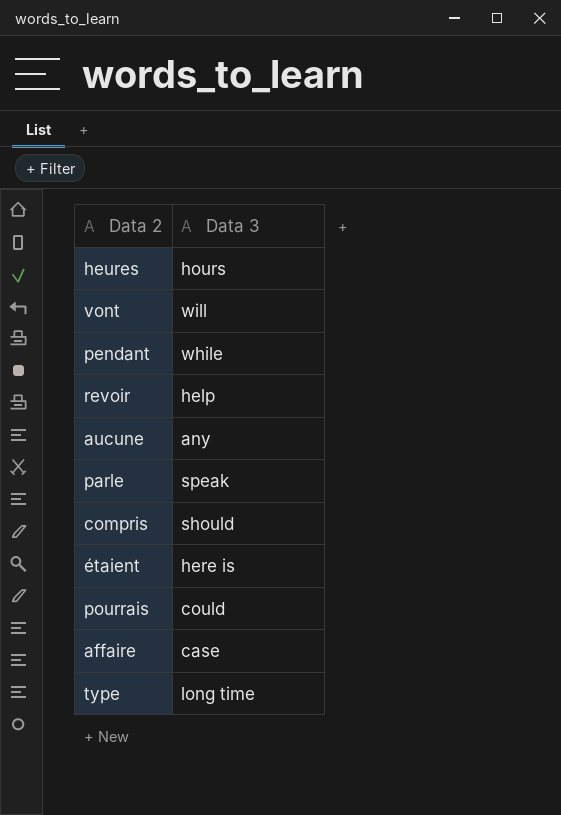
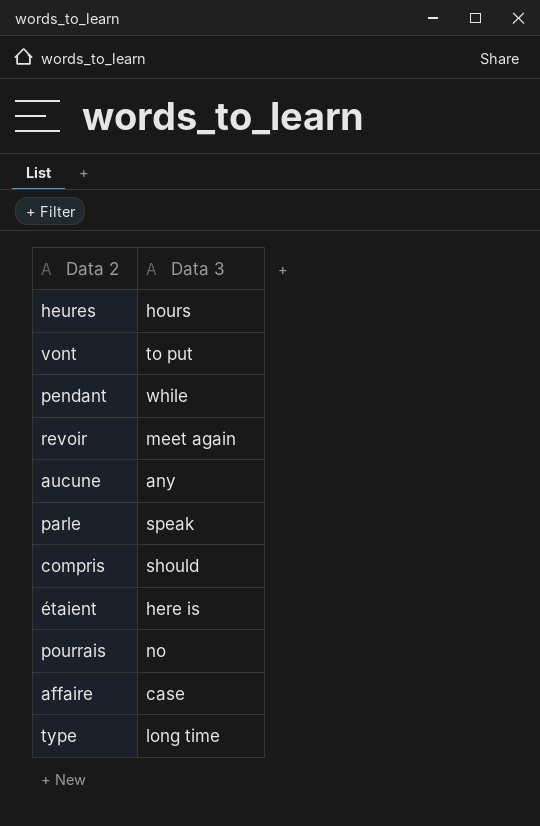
vont | Data 3: will -> to put
revoir | Data 3: help -> meet again
pourrais | Data 3: could -> no

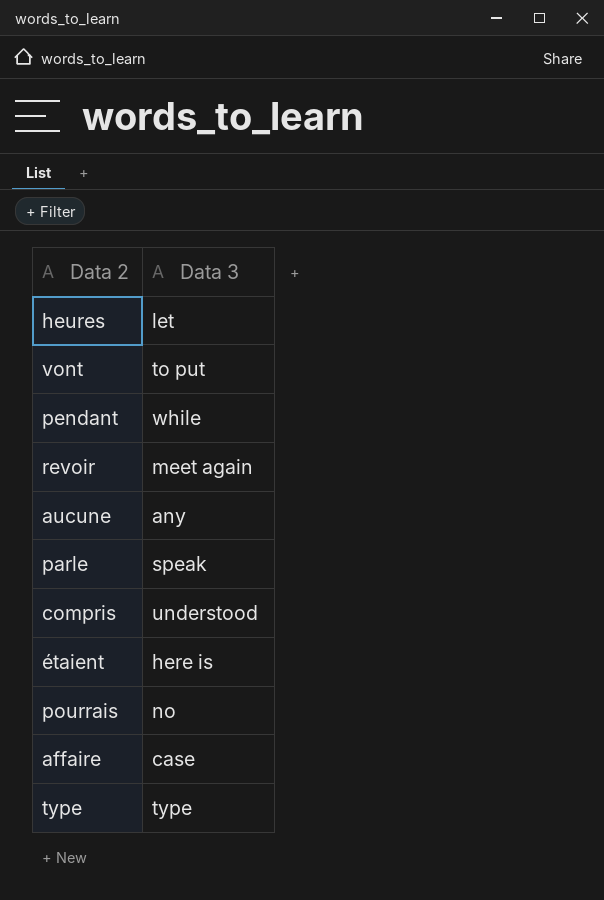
heures | Data 3: hours -> let
compris | Data 3: should -> understood
type | Data 3: long time -> type

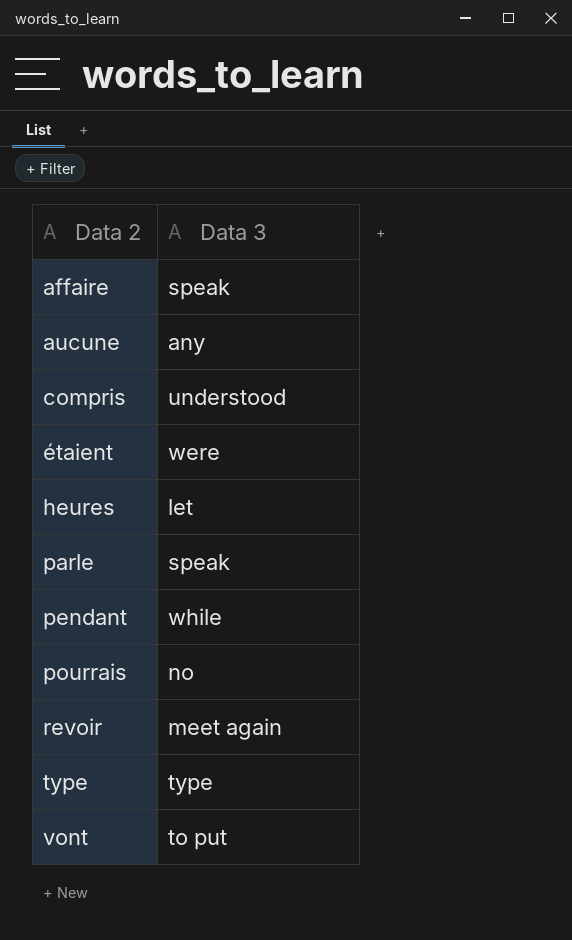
row order: none -> Data 2 ascending
affaire | Data 3: case -> speak
étaient | Data 3: here is -> were

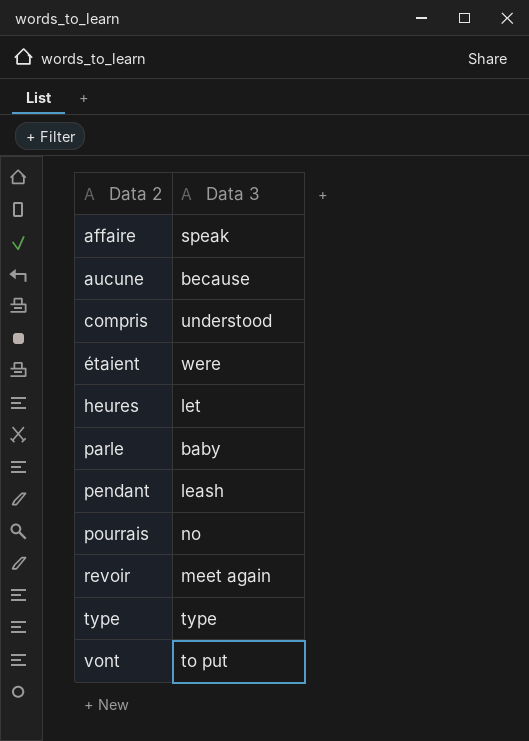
aucune | Data 3: any -> because
parle | Data 3: speak -> baby
pendant | Data 3: while -> leash

